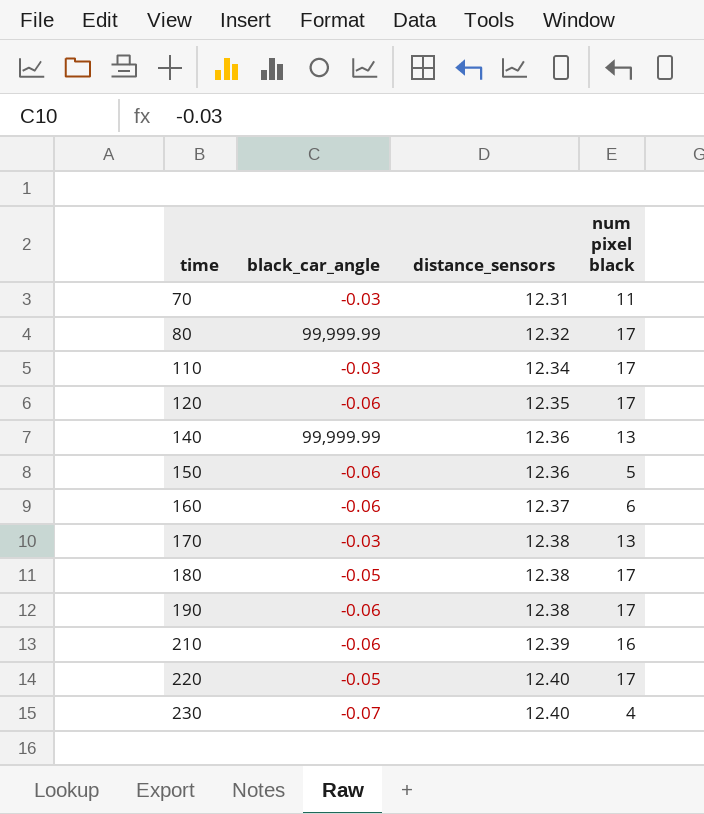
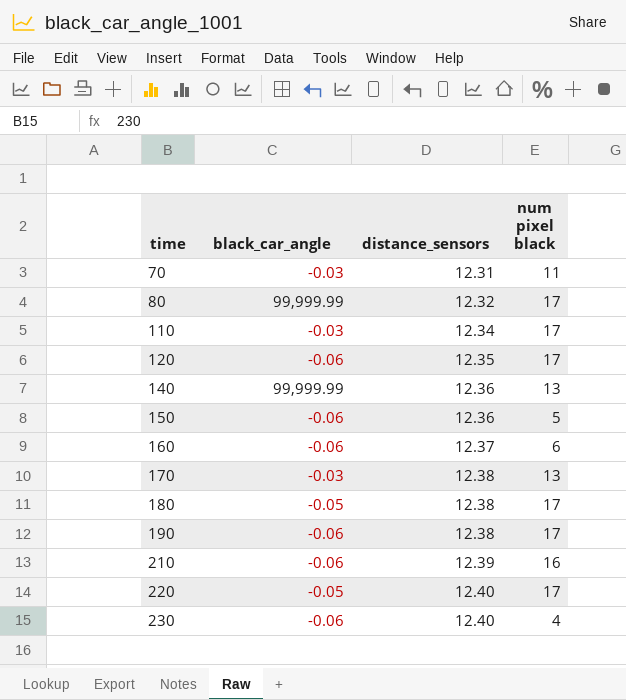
230 | black_car_angle: -0.07 -> -0.06

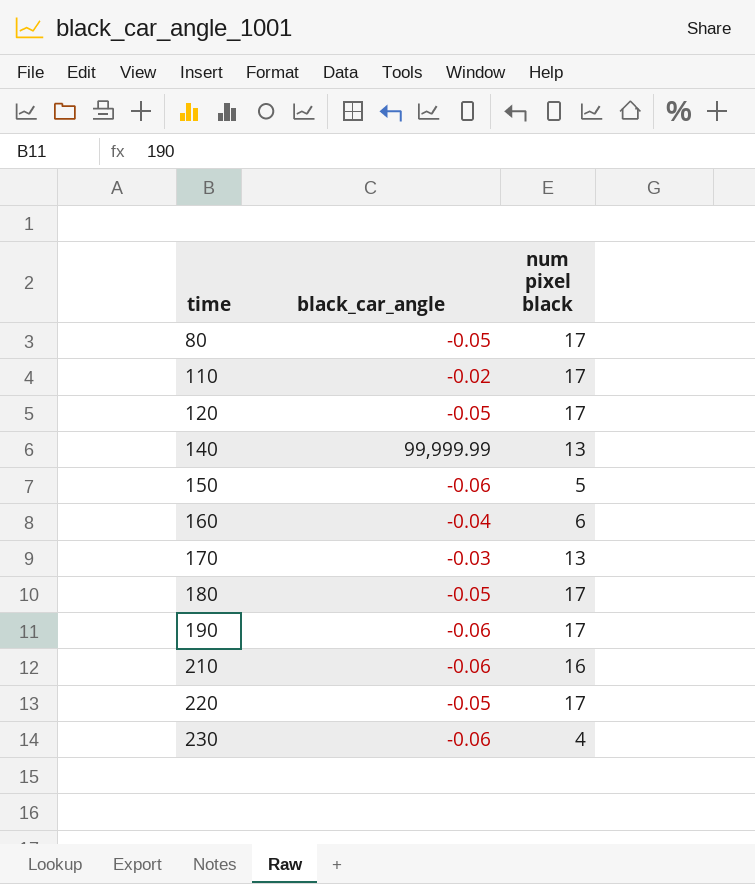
column distance_sensors | position: 3 -> none
row 70: -0.03 | 12.31 | 11 -> none
80 | black_car_angle: 99,999.99 -> -0.05
110 | black_car_angle: -0.03 -> -0.02
120 | black_car_angle: -0.06 -> -0.05
160 | black_car_angle: -0.06 -> -0.04

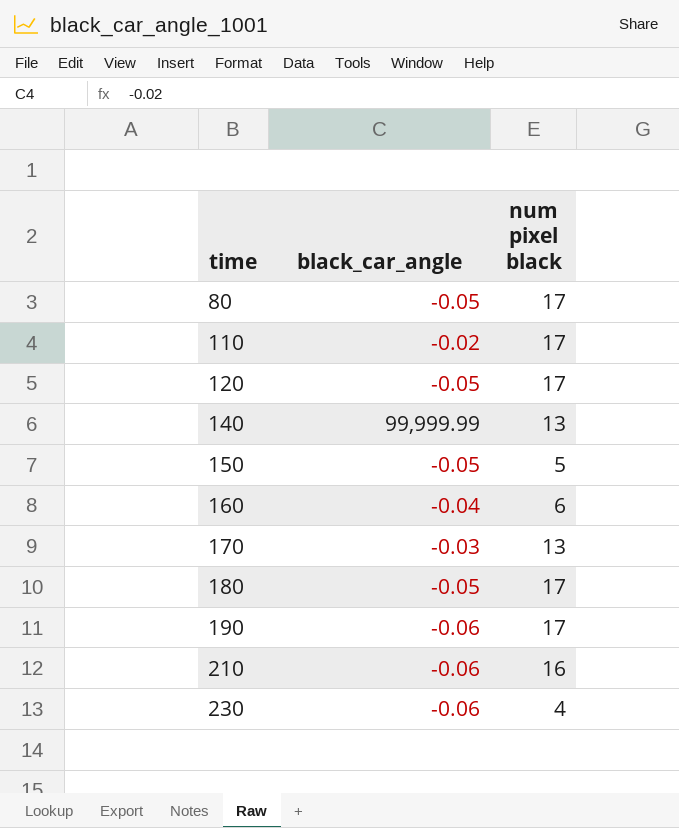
row 220: -0.05 | 17 -> none
150 | black_car_angle: -0.06 -> -0.05

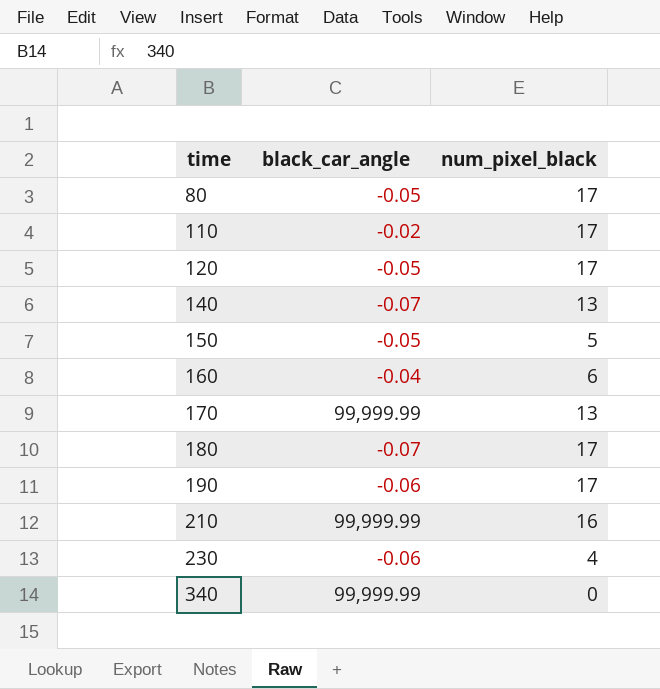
column name: num pixel black -> num_pixel_black
140 | black_car_angle: 99,999.99 -> -0.07
170 | black_car_angle: -0.03 -> 99,999.99
180 | black_car_angle: -0.05 -> -0.07
210 | black_car_angle: -0.06 -> 99,999.99
row 340: none -> 99,999.99 | 0

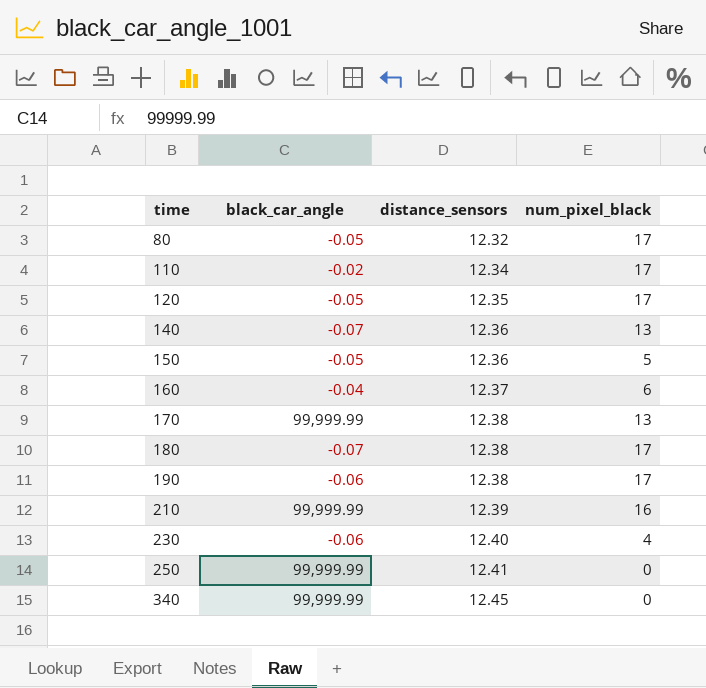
column distance_sensors | position: none -> 3
row 250: none -> 99,999.99 | 12.41 | 0

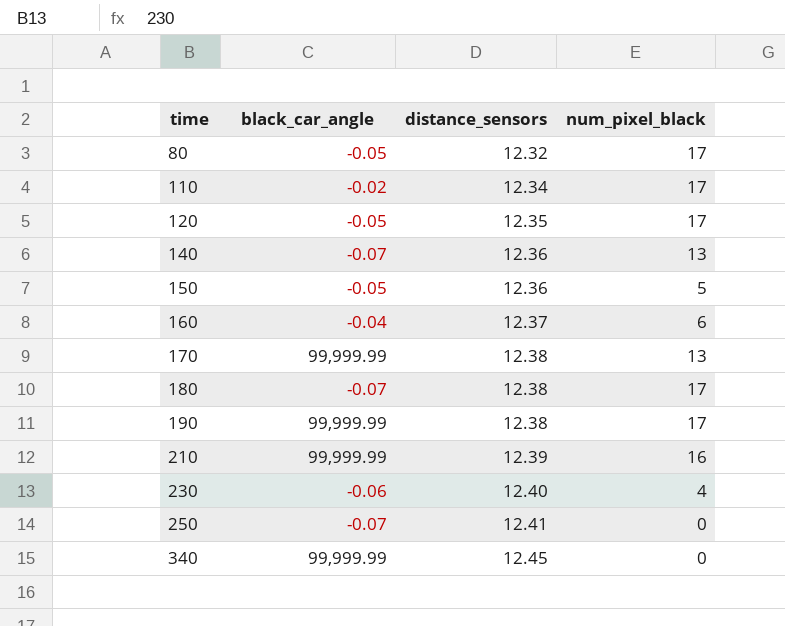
190 | black_car_angle: -0.06 -> 99,999.99
250 | black_car_angle: 99,999.99 -> -0.07

